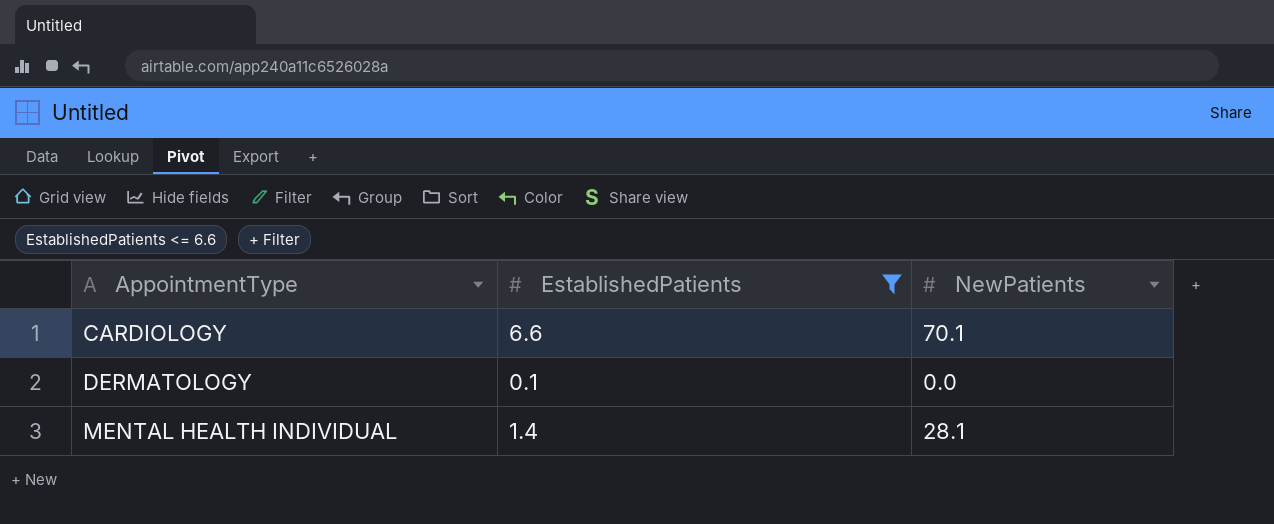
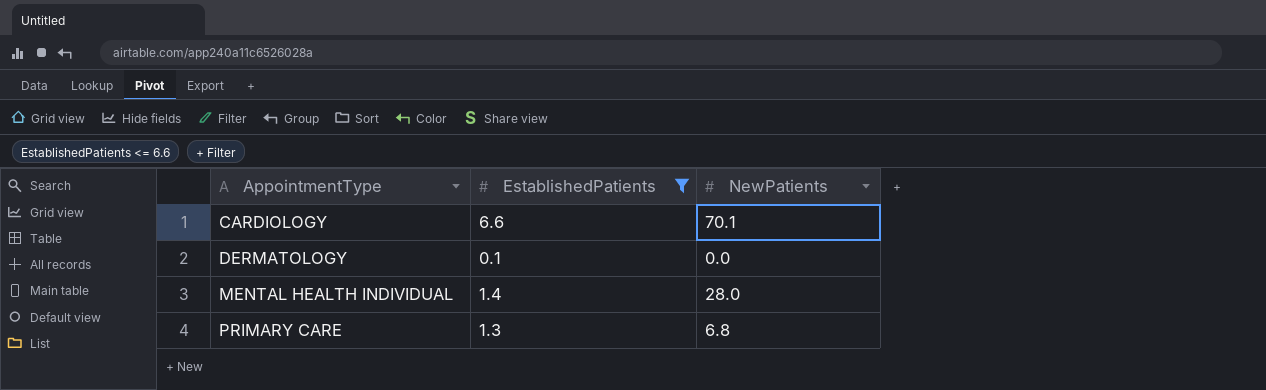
MENTAL HEALTH INDIVIDUAL | NewPatients: 28.1 -> 28.0
row PRIMARY CARE: none -> 1.3 | 6.8

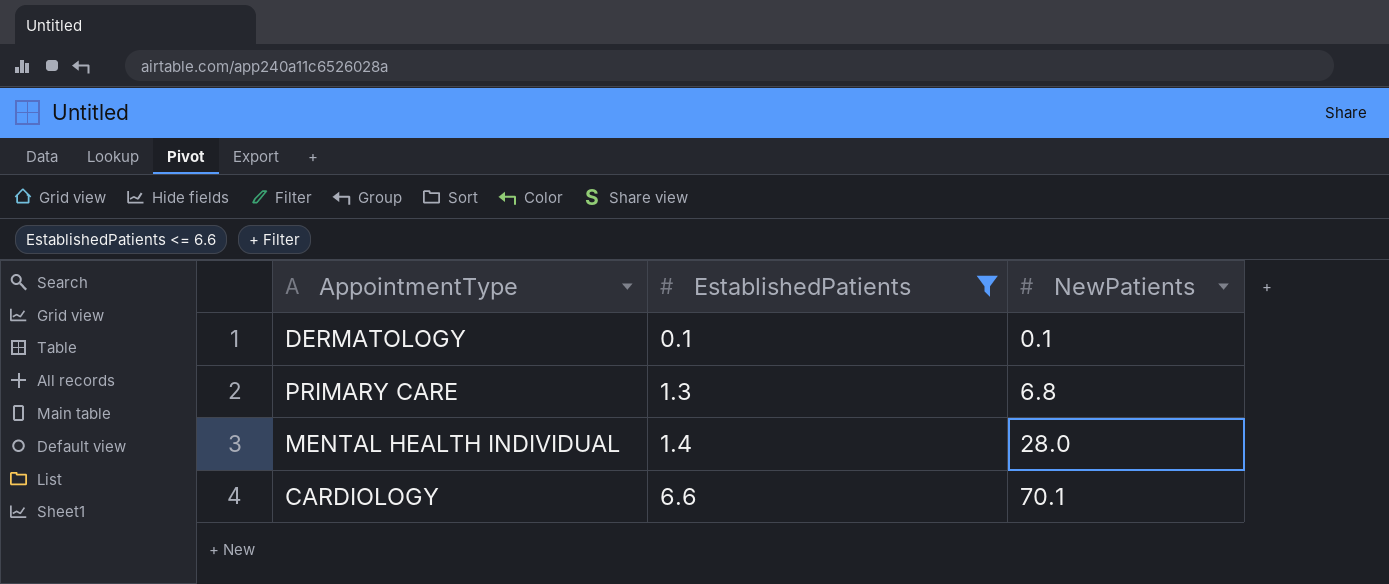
row order: AppointmentType ascending -> EstablishedPatients ascending
DERMATOLOGY | NewPatients: 0.0 -> 0.1

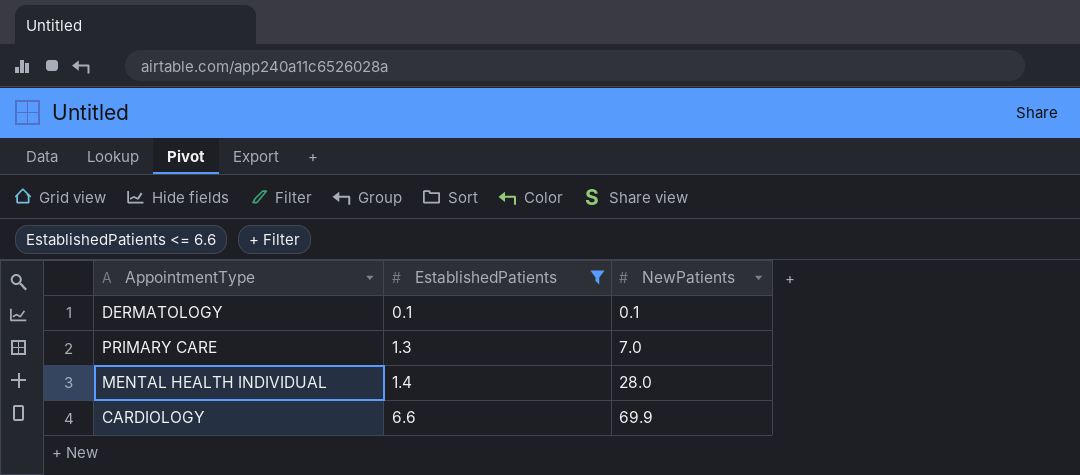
PRIMARY CARE | NewPatients: 6.8 -> 7.0
CARDIOLOGY | NewPatients: 70.1 -> 69.9

